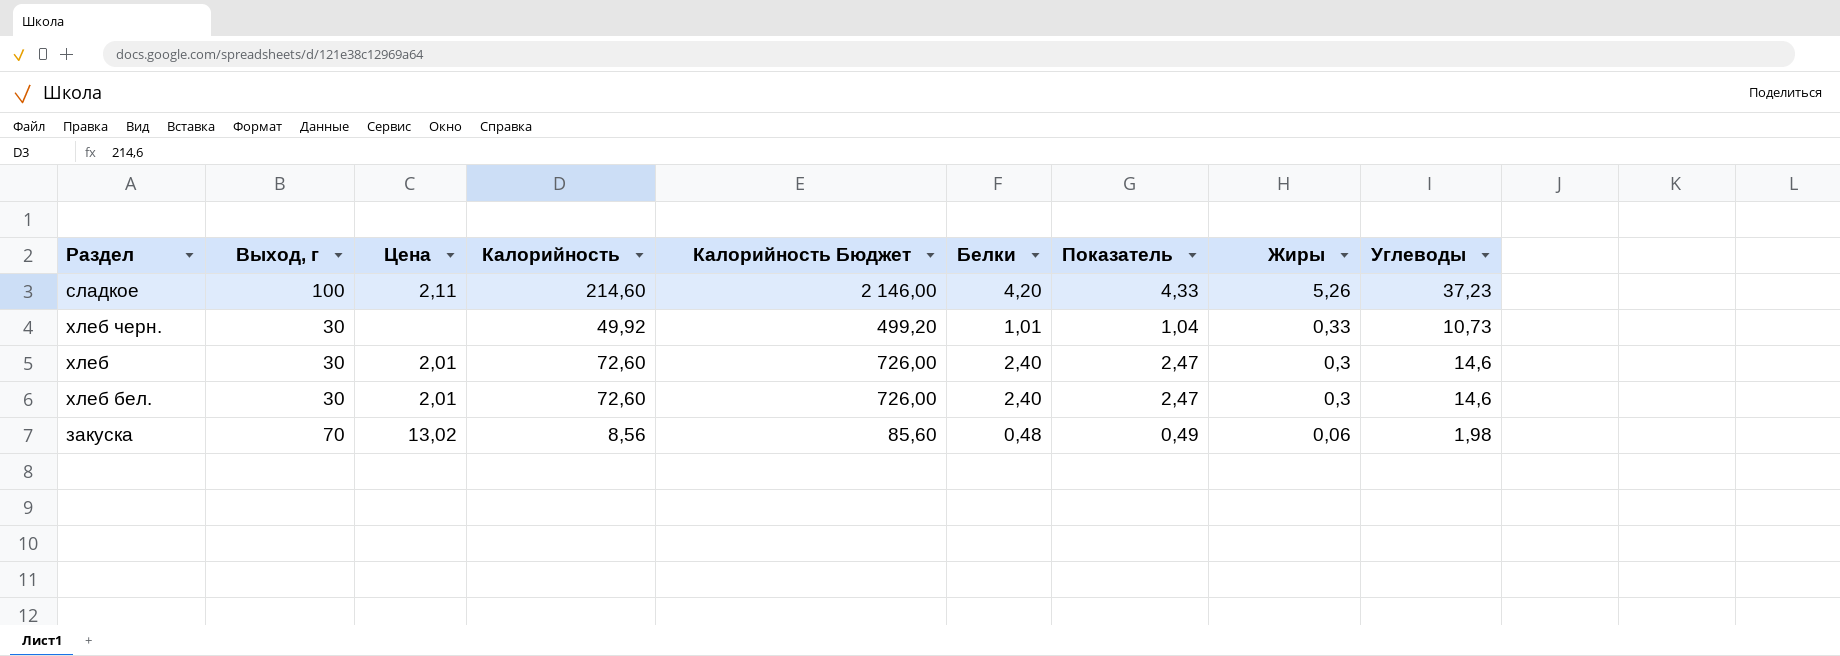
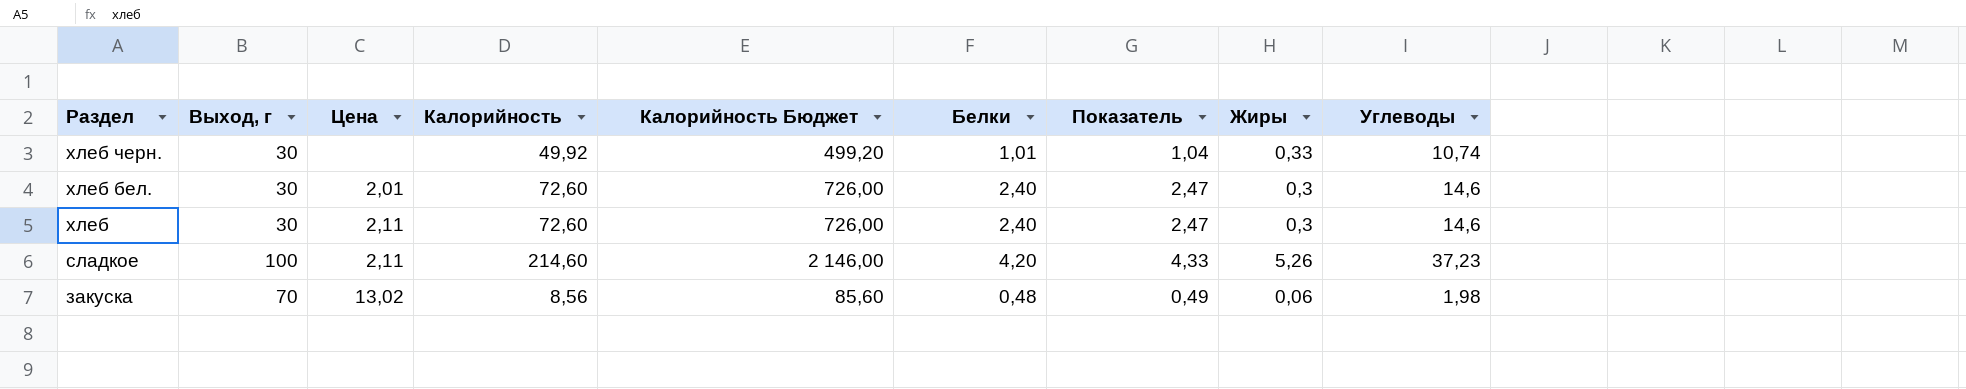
row order: Жиры descending -> Раздел descending
хлеб черн. | Углеводы: 10,73 -> 10,74
хлеб | Цена: 2,01 -> 2,11

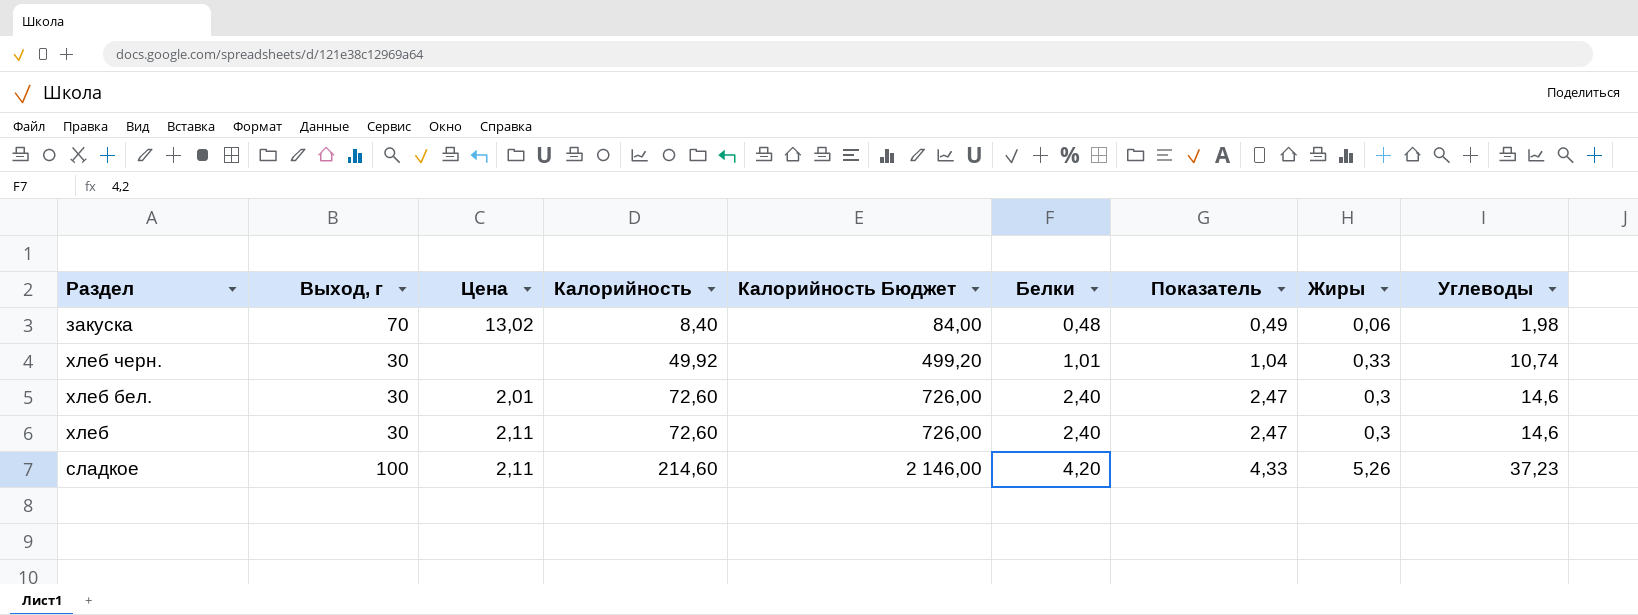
row order: Раздел descending -> Калорийность ascending
закуска | Калорийность: 8,56 -> 8,40
закуска | Калорийность Бюджет: 85,60 -> 84,00

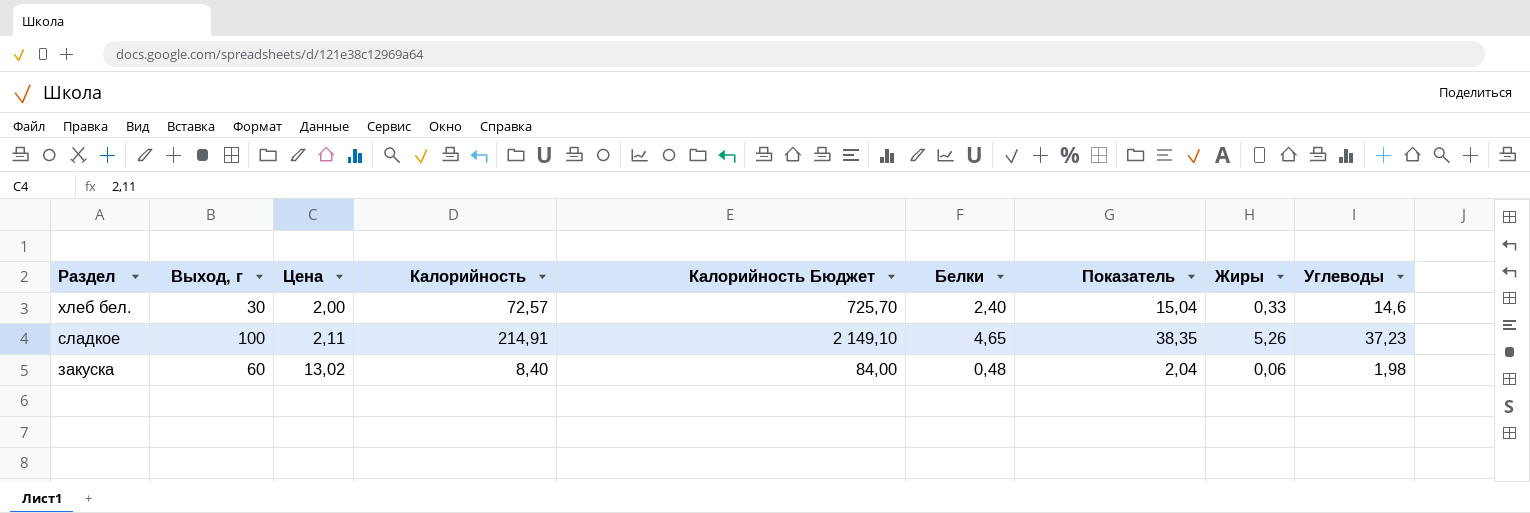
row order: Калорийность ascending -> Раздел descending
column Показатель | formula: [Белки] * 1,03 -> [Углеводы] * 1,03
row хлеб черн.: 30 | none | 49,92 | 499,20 | 1,01 | 1,04 | 0,33 | 10,74 -> none
row хлеб: 30 | 2,11 | 72,60 | 726,00 | 2,40 | 2,47 | 0,3 | 14,6 -> none
хлеб бел. | Цена: 2,01 -> 2,00
хлеб бел. | Калорийность: 72,60 -> 72,57
хлеб бел. | Калорийность Бюджет: 726,00 -> 725,70
хлеб бел. | Жиры: 0,3 -> 0,33
сладкое | Калорийность: 214,60 -> 214,91
сладкое | Калорийность Бюджет: 2 146,00 -> 2 149,10
сладкое | Белки: 4,20 -> 4,65
закуска | Выход, г: 70 -> 60

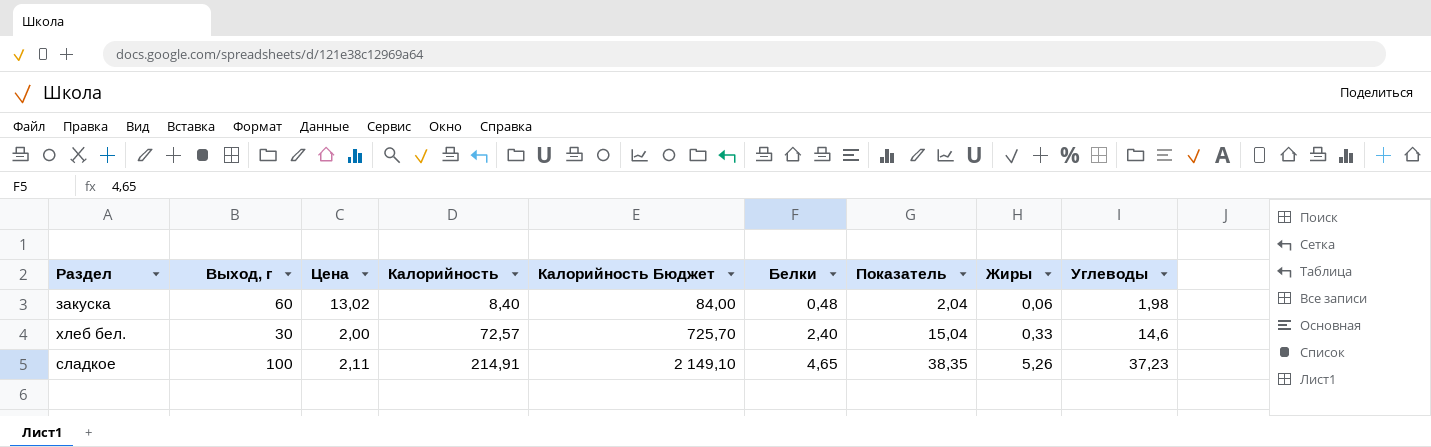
row order: Раздел descending -> Калорийность ascending

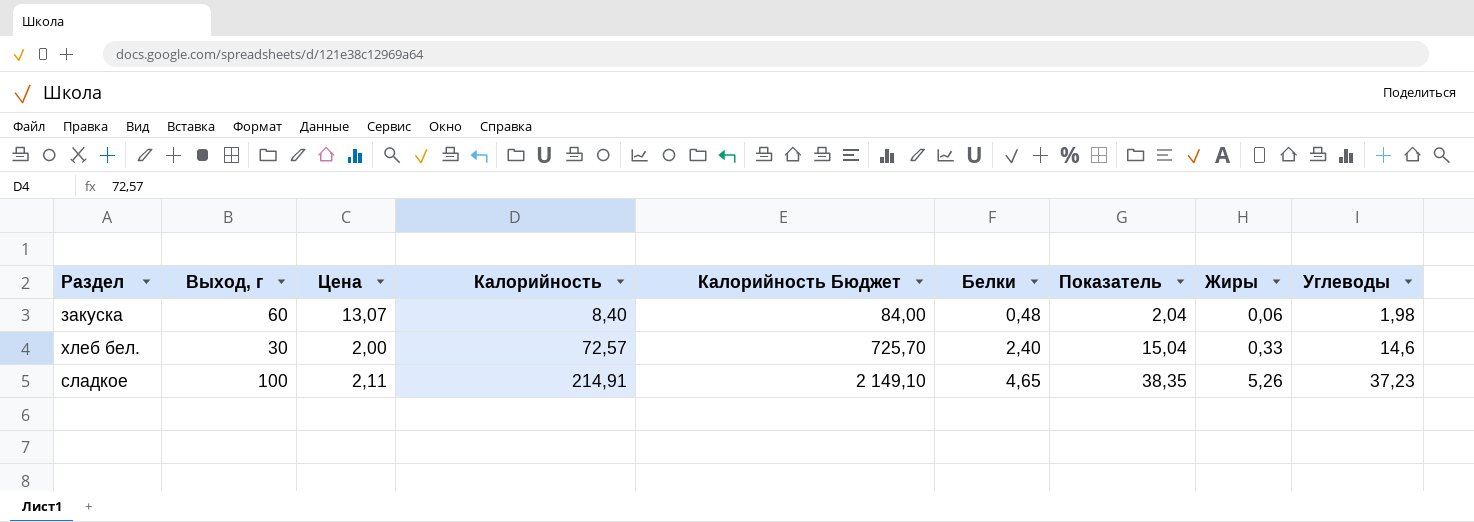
закуска | Цена: 13,02 -> 13,07

